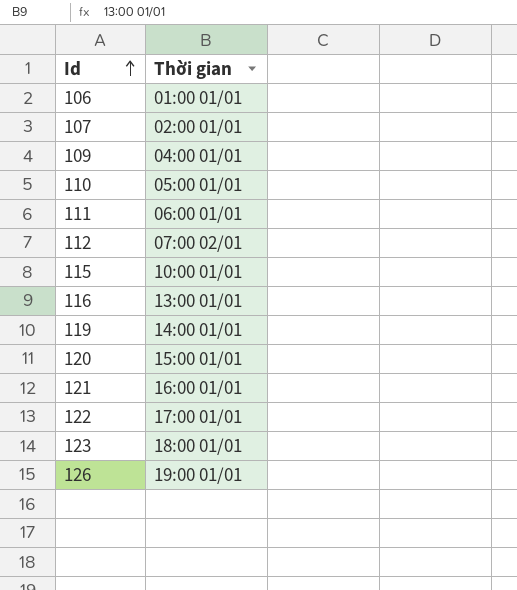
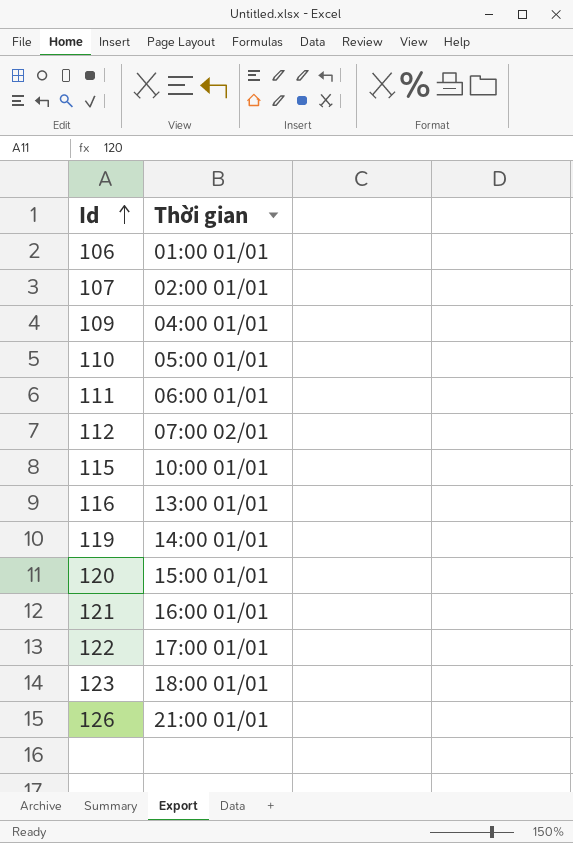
126 | Thời gian: 19:00 01/01 -> 21:00 01/01

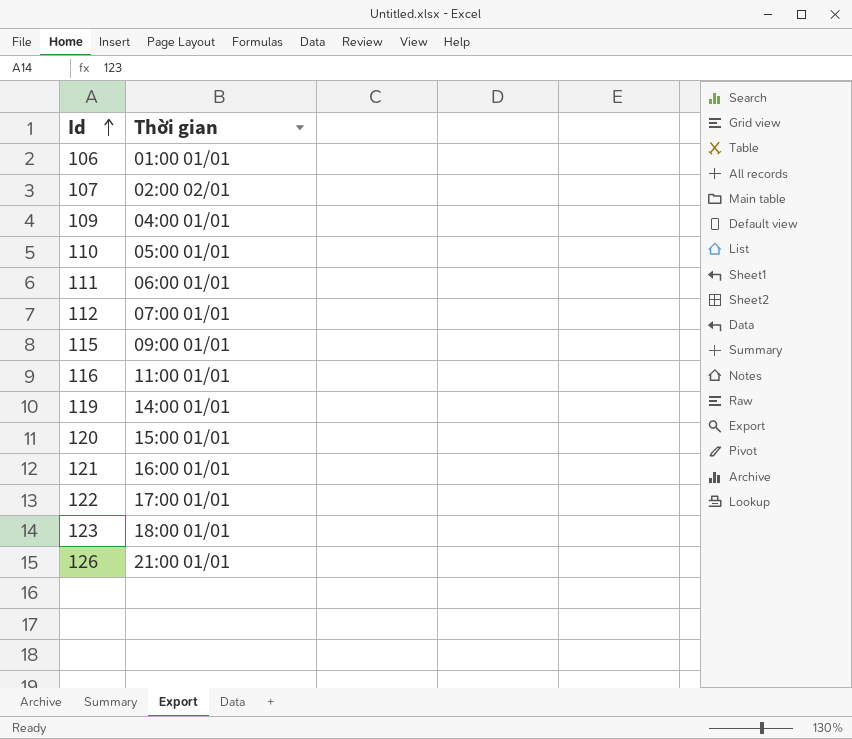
107 | Thời gian: 02:00 01/01 -> 02:00 02/01
112 | Thời gian: 07:00 02/01 -> 07:00 01/01
115 | Thời gian: 10:00 01/01 -> 09:00 01/01
116 | Thời gian: 13:00 01/01 -> 11:00 01/01

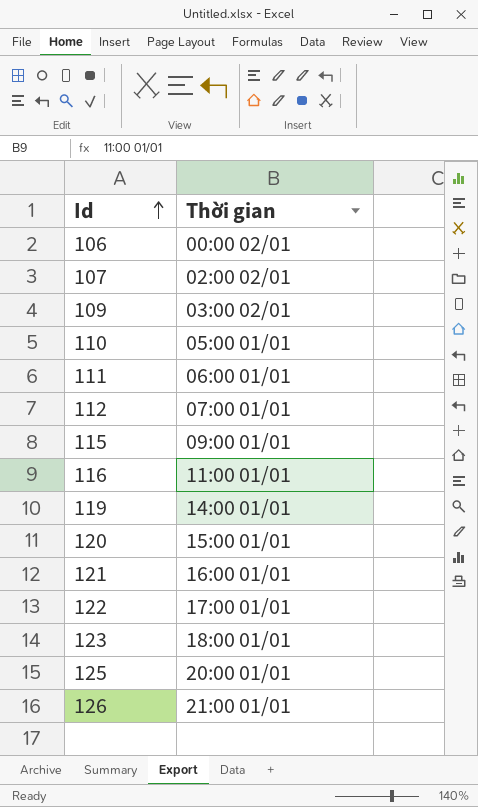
106 | Thời gian: 01:00 01/01 -> 00:00 02/01
109 | Thời gian: 04:00 01/01 -> 03:00 02/01
row 125: none -> 20:00 01/01

